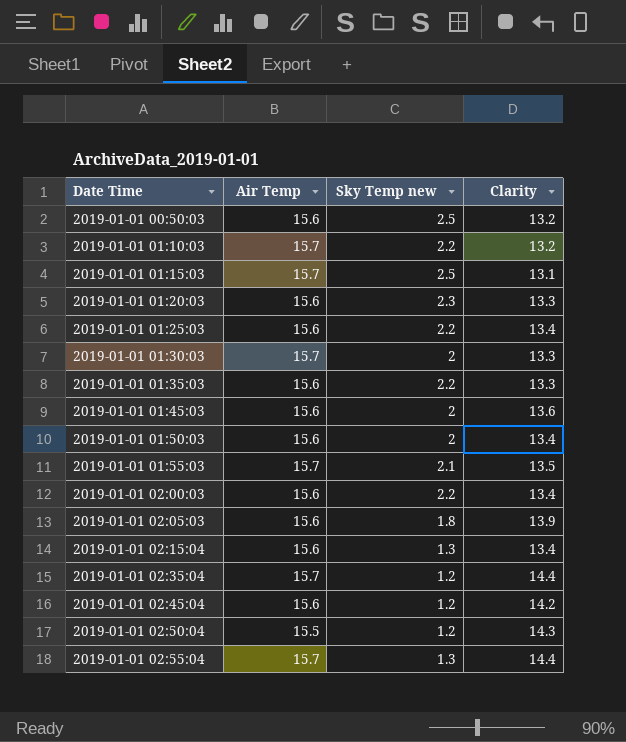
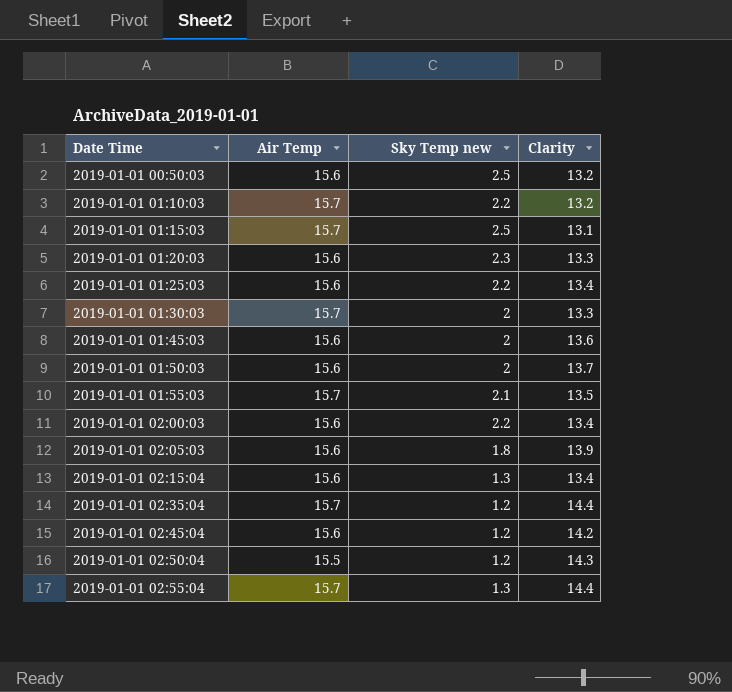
row 2019-01-01 01:35:03: 15.6 | 2.2 | 13.3 -> none
2019-01-01 01:50:03 | Clarity: 13.4 -> 13.7

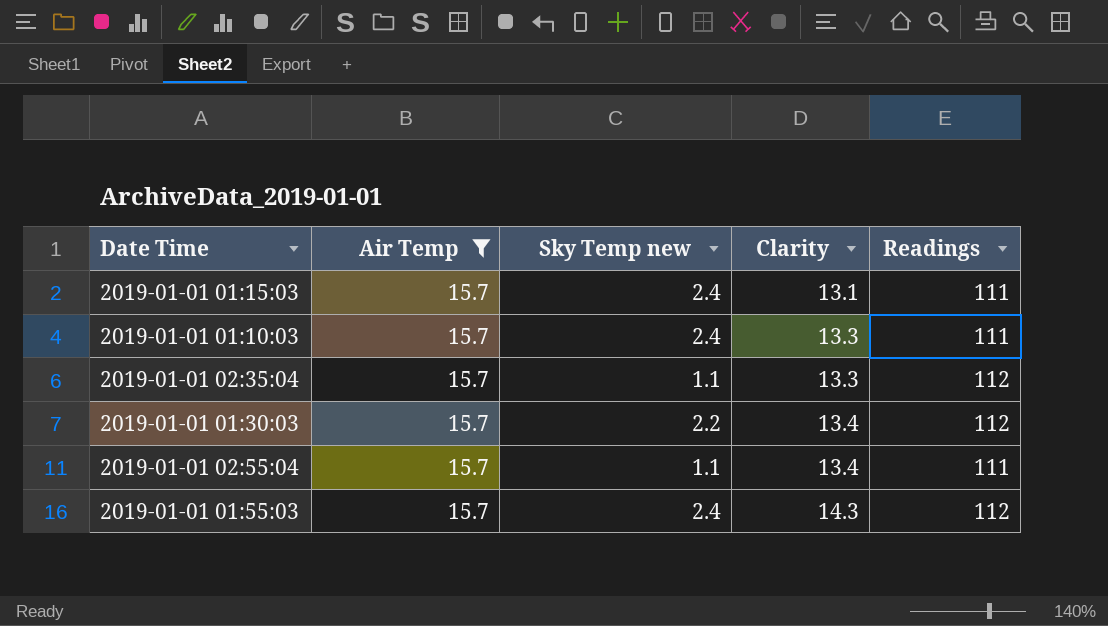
filter: none -> Air Temp = 15.7
row order: Date Time ascending -> Clarity ascending
column Readings | position: none -> 5
2019-01-01 01:15:03 | Sky Temp new: 2.5 -> 2.4
2019-01-01 01:10:03 | Sky Temp new: 2.2 -> 2.4
2019-01-01 01:10:03 | Clarity: 13.2 -> 13.3
2019-01-01 02:35:04 | Sky Temp new: 1.2 -> 1.1
2019-01-01 02:35:04 | Clarity: 14.4 -> 13.3
2019-01-01 01:30:03 | Sky Temp new: 2 -> 2.2
2019-01-01 01:30:03 | Clarity: 13.3 -> 13.4
2019-01-01 02:55:04 | Sky Temp new: 1.3 -> 1.1
2019-01-01 02:55:04 | Clarity: 14.4 -> 13.4
2019-01-01 01:55:03 | Sky Temp new: 2.1 -> 2.4
2019-01-01 01:55:03 | Clarity: 13.5 -> 14.3

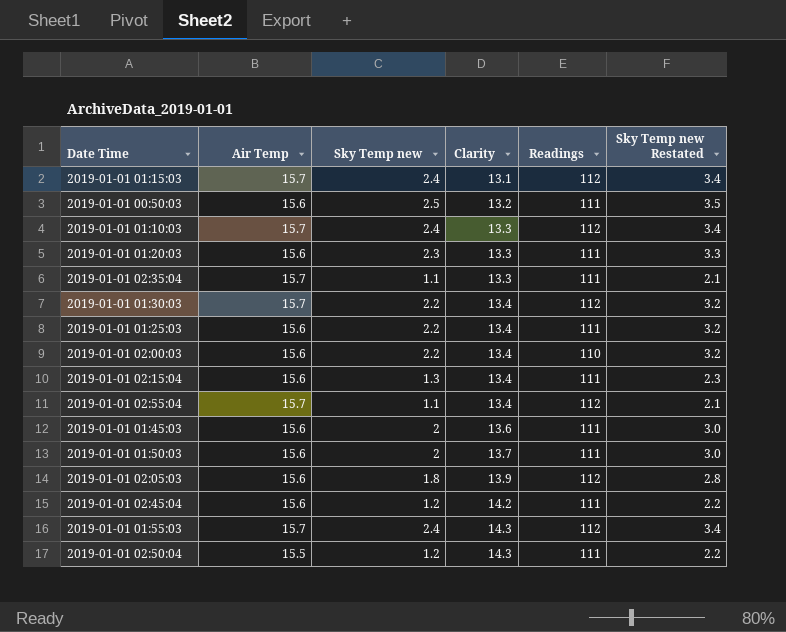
filter: Air Temp = 15.7 -> none
column Sky Temp new Restated | formula: none -> [Sky Temp new] + 1
2019-01-01 01:15:03 | Readings: 111 -> 112
2019-01-01 01:10:03 | Readings: 111 -> 112
2019-01-01 02:35:04 | Readings: 112 -> 111
2019-01-01 02:55:04 | Readings: 111 -> 112

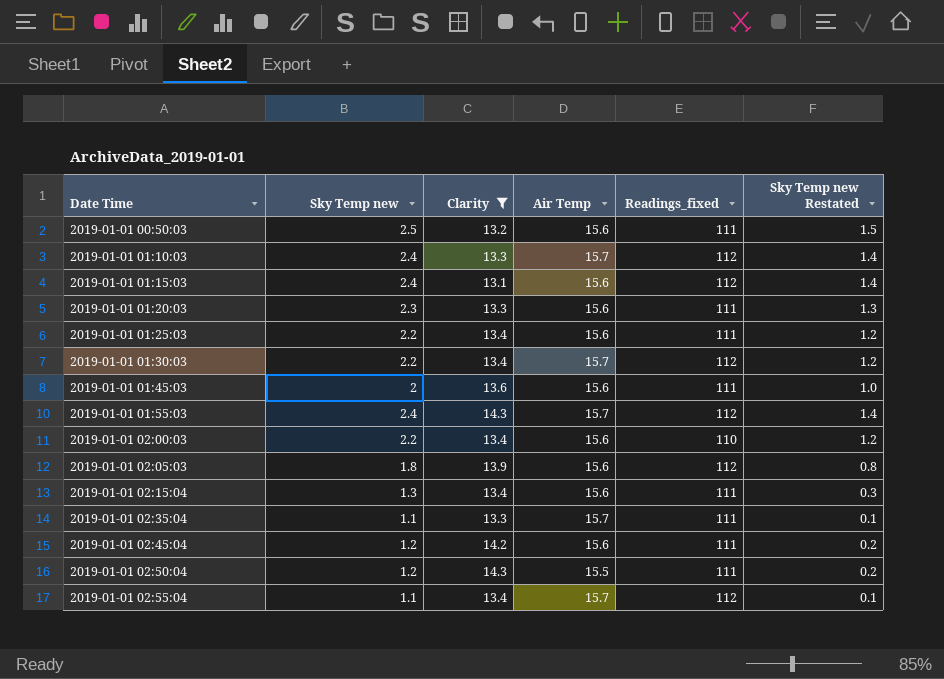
filter: none -> Clarity != 13.7
row order: Clarity ascending -> Date Time ascending
column Air Temp | position: 2 -> 4
column name: Readings -> Readings_fixed
column Sky Temp new Restated | formula: [Sky Temp new] + 1 -> [Sky Temp new] - 1
2019-01-01 01:15:03 | Air Temp: 15.7 -> 15.6

